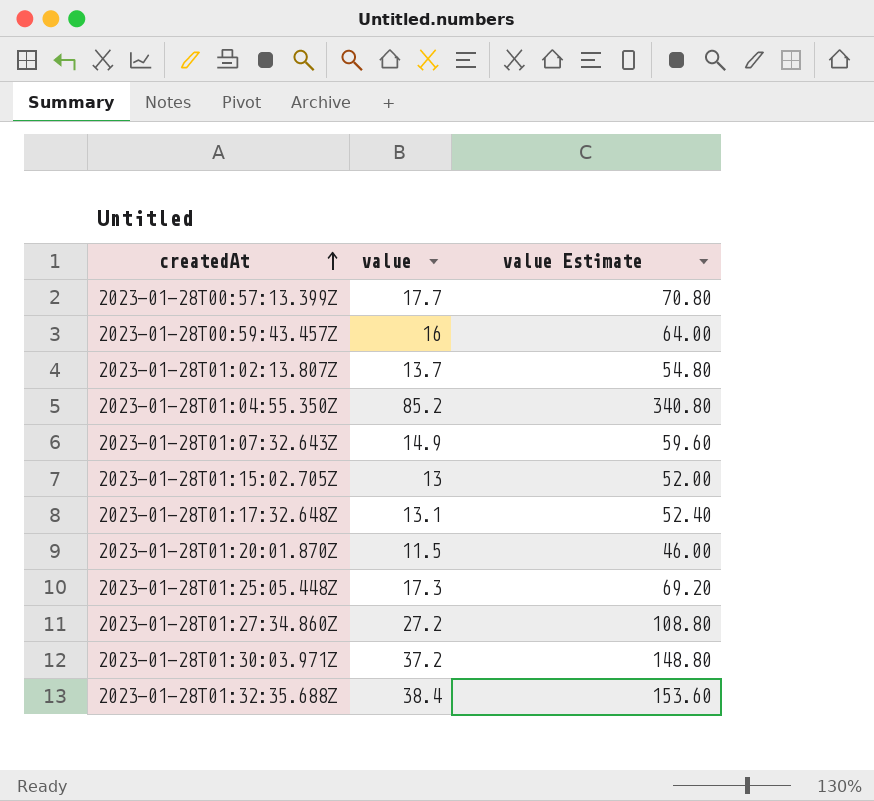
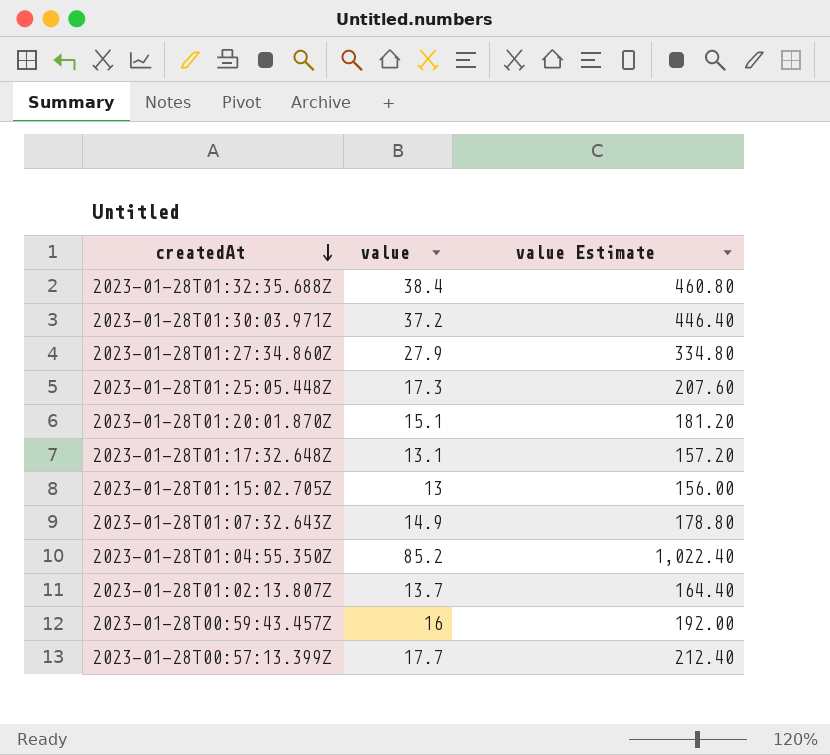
row order: createdAt ascending -> createdAt descending
column value Estimate | formula: [value] * 4 -> [value] * 12
2023-01-28T01:27:34.860Z | value: 27.2 -> 27.9
2023-01-28T01:20:01.870Z | value: 11.5 -> 15.1

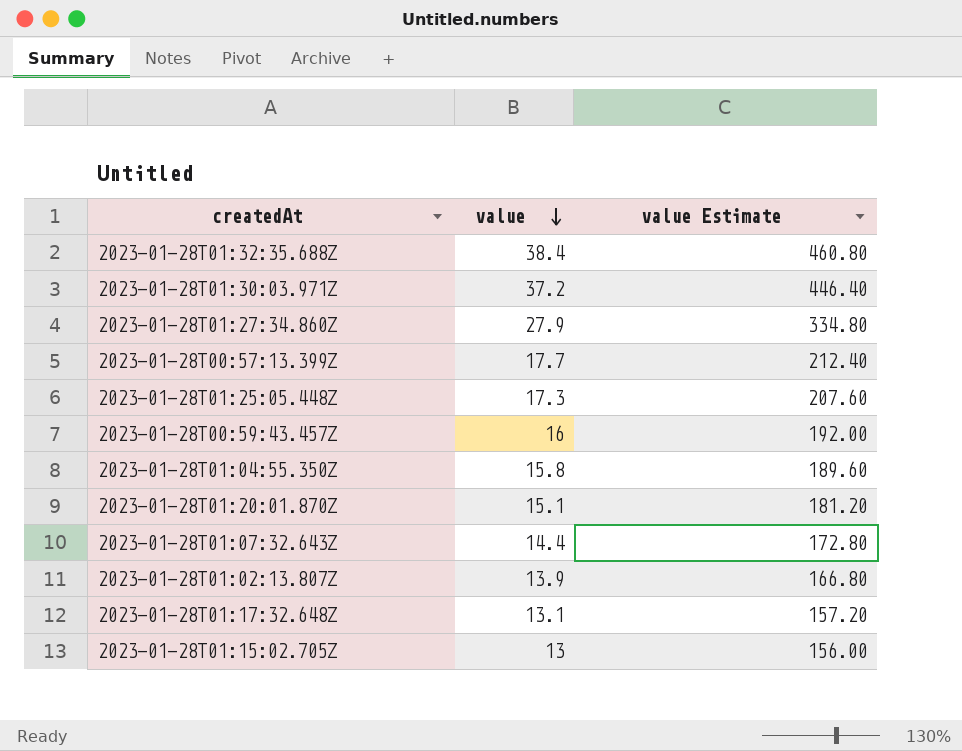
row order: createdAt descending -> value descending
2023-01-28T01:04:55.350Z | value: 85.2 -> 15.8
2023-01-28T01:04:55.350Z | value Estimate: 1,022.40 -> 189.60
2023-01-28T01:07:32.643Z | value: 14.9 -> 14.4
2023-01-28T01:07:32.643Z | value Estimate: 178.80 -> 172.80
2023-01-28T01:02:13.807Z | value: 13.7 -> 13.9
2023-01-28T01:02:13.807Z | value Estimate: 164.40 -> 166.80

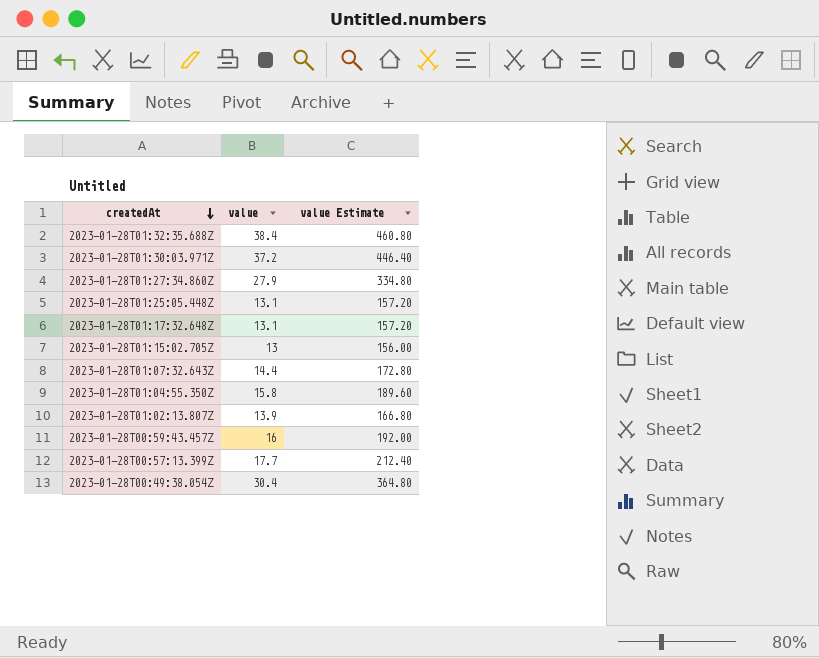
row order: value descending -> createdAt descending
row 2023-01-28T01:20:01.870Z: 15.1 | 181.20 -> none
2023-01-28T01:25:05.448Z | value: 17.3 -> 13.1
2023-01-28T01:25:05.448Z | value Estimate: 207.60 -> 157.20
row 2023-01-28T00:49:38.054Z: none -> 30.4 | 364.80

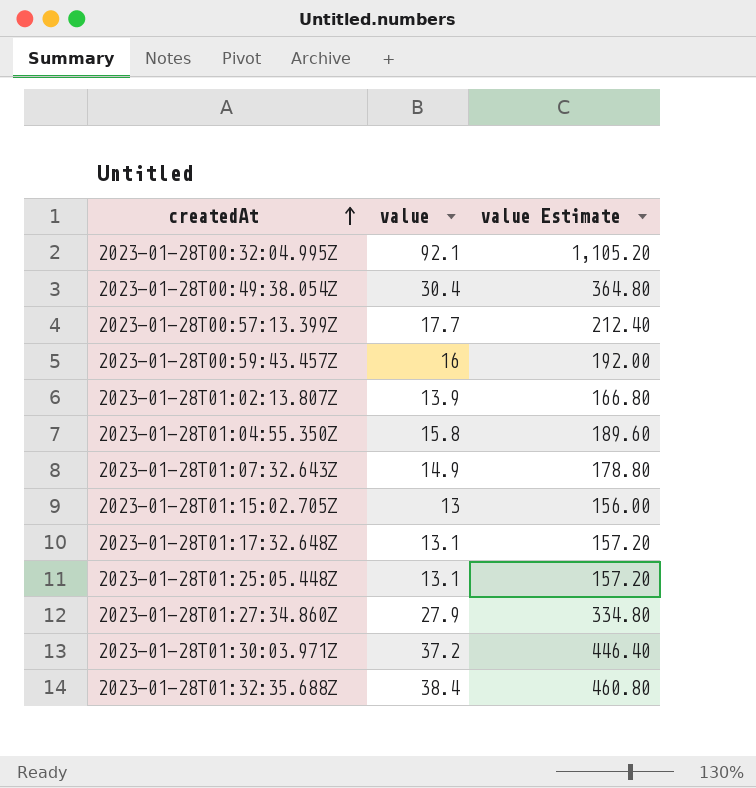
row order: createdAt descending -> createdAt ascending
row 2023-01-28T00:32:04.995Z: none -> 92.1 | 1,105.20
2023-01-28T01:07:32.643Z | value: 14.4 -> 14.9
2023-01-28T01:07:32.643Z | value Estimate: 172.80 -> 178.80

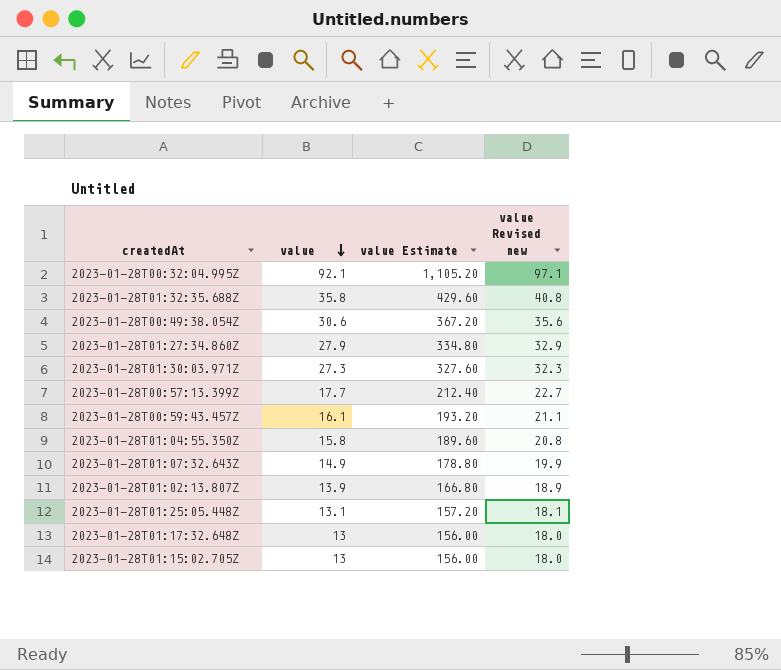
row order: createdAt ascending -> value descending
column value Revised new | formula: none -> [value] + 5
2023-01-28T01:32:35.688Z | value: 38.4 -> 35.8
2023-01-28T01:32:35.688Z | value Estimate: 460.80 -> 429.60
2023-01-28T00:49:38.054Z | value: 30.4 -> 30.6
2023-01-28T00:49:38.054Z | value Estimate: 364.80 -> 367.20
2023-01-28T01:30:03.971Z | value: 37.2 -> 27.3
2023-01-28T01:30:03.971Z | value Estimate: 446.40 -> 327.60
2023-01-28T00:59:43.457Z | value: 16 -> 16.1
2023-01-28T00:59:43.457Z | value Estimate: 192.00 -> 193.20
2023-01-28T01:17:32.648Z | value: 13.1 -> 13
2023-01-28T01:17:32.648Z | value Estimate: 157.20 -> 156.00

